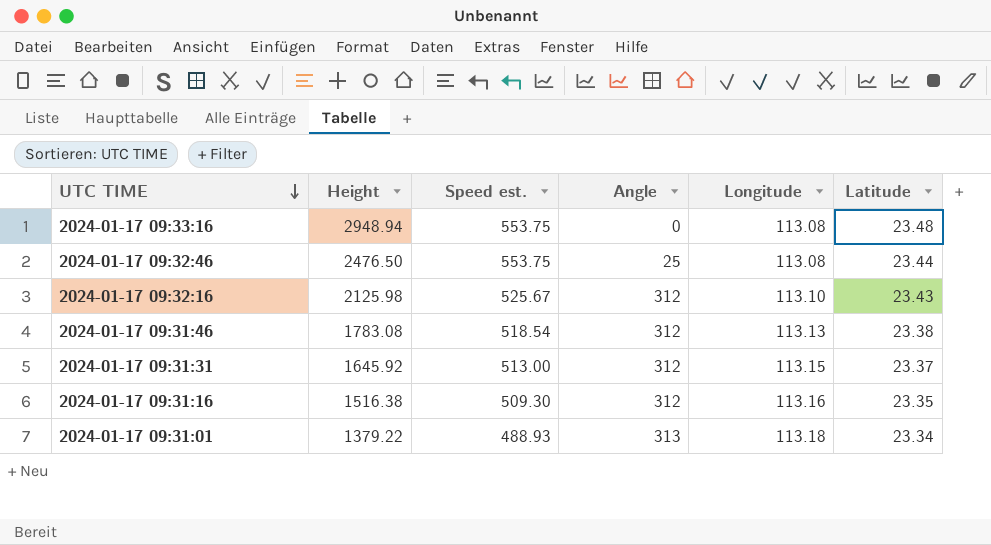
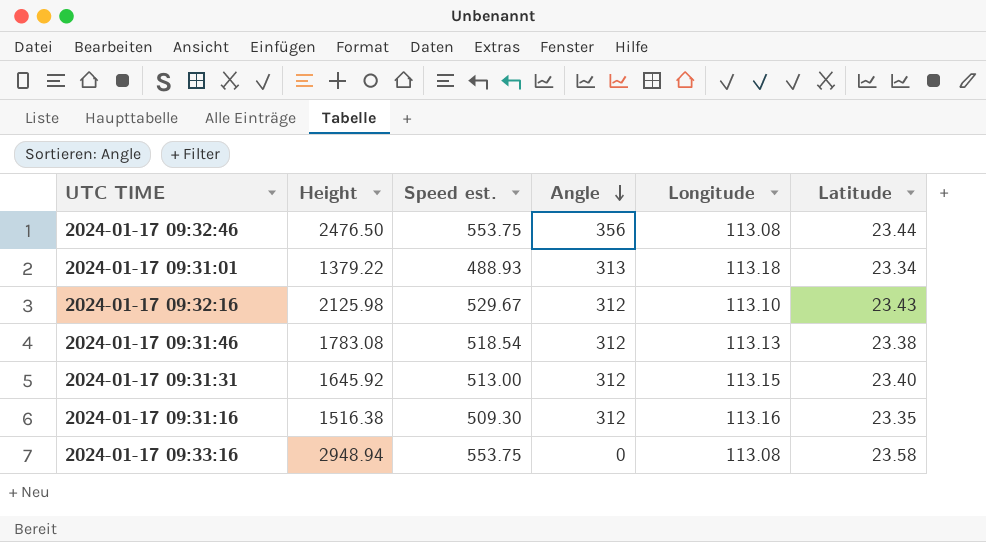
row order: UTC TIME descending -> Angle descending
2024-01-17 09:32:46 | Angle: 25 -> 356
2024-01-17 09:32:16 | Speed est.: 525.67 -> 529.67
2024-01-17 09:31:31 | Latitude: 23.37 -> 23.40
2024-01-17 09:33:16 | Latitude: 23.48 -> 23.58

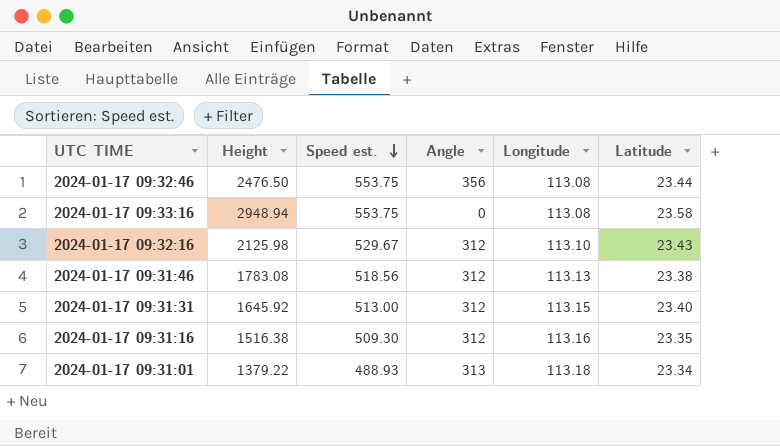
row order: Angle descending -> Speed est. descending
2024-01-17 09:31:46 | Speed est.: 518.54 -> 518.56

